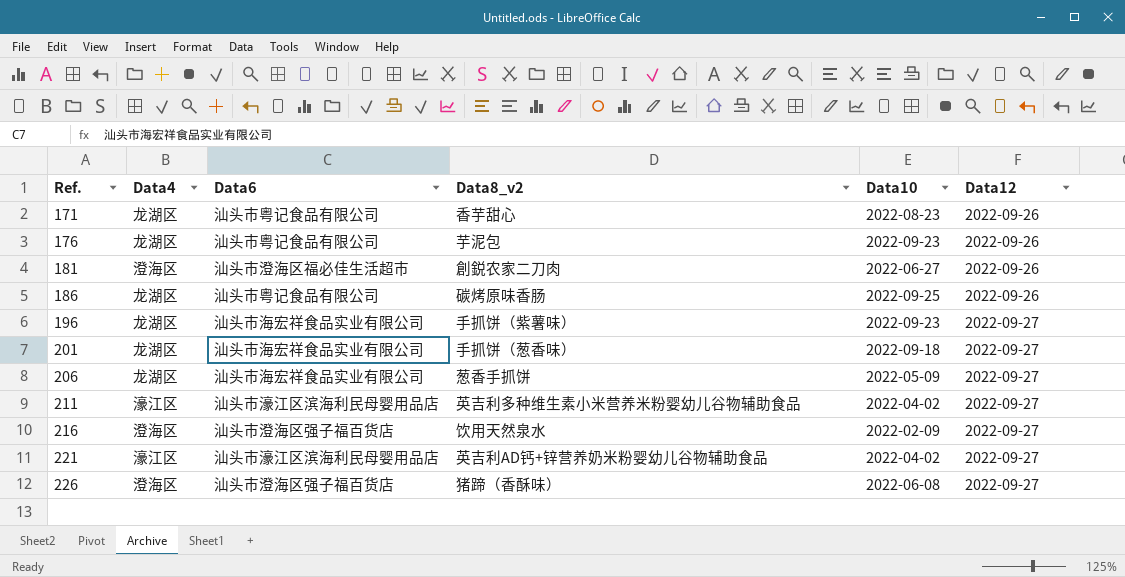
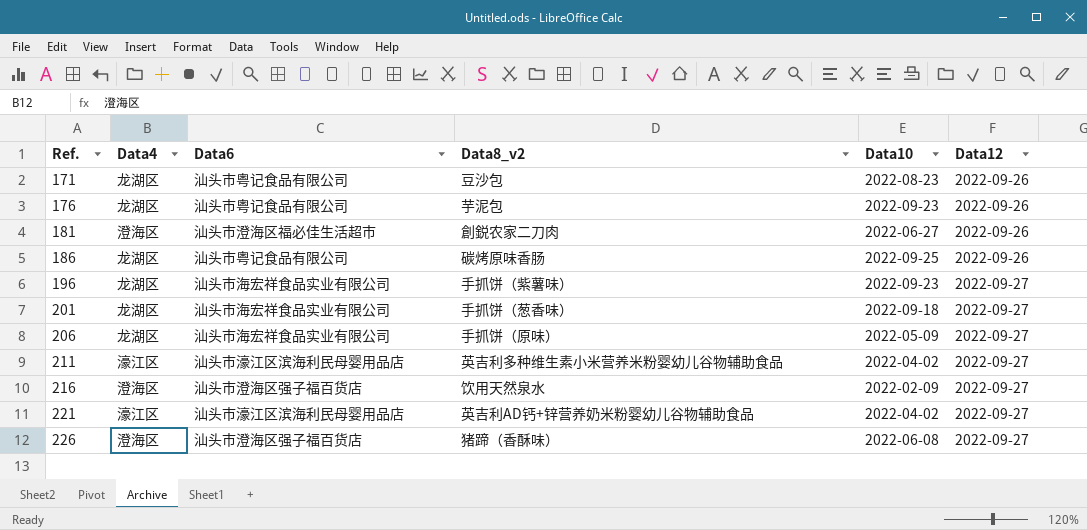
171 | Data8_v2: 香芋甜心 -> 豆沙包
206 | Data8_v2: 葱香手抓饼 -> 手抓饼（原味）

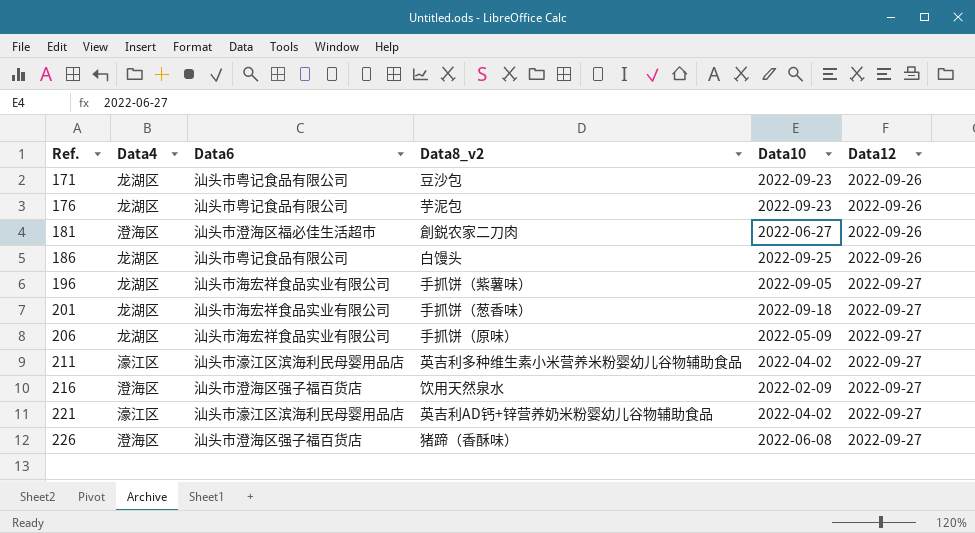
171 | Data10: 2022-08-23 -> 2022-09-23
186 | Data8_v2: 碳烤原味香肠 -> 白馒头
196 | Data10: 2022-09-23 -> 2022-09-05

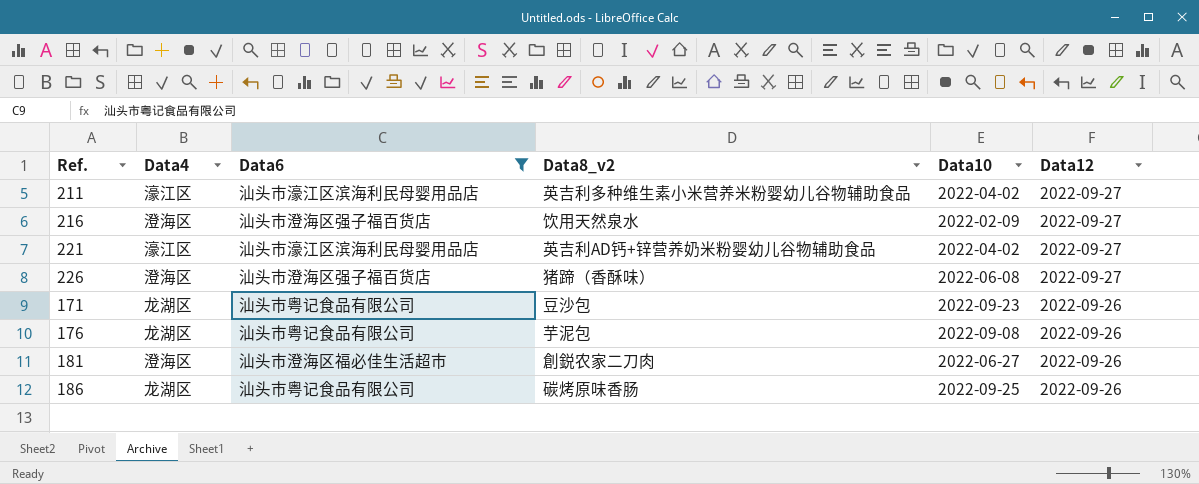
filter: none -> Data6 != 汕头市海宏祥食品实业有限公司
row order: Ref. ascending -> Data12 descending
176 | Data10: 2022-09-23 -> 2022-09-08
186 | Data8_v2: 白馒头 -> 碳烤原味香肠

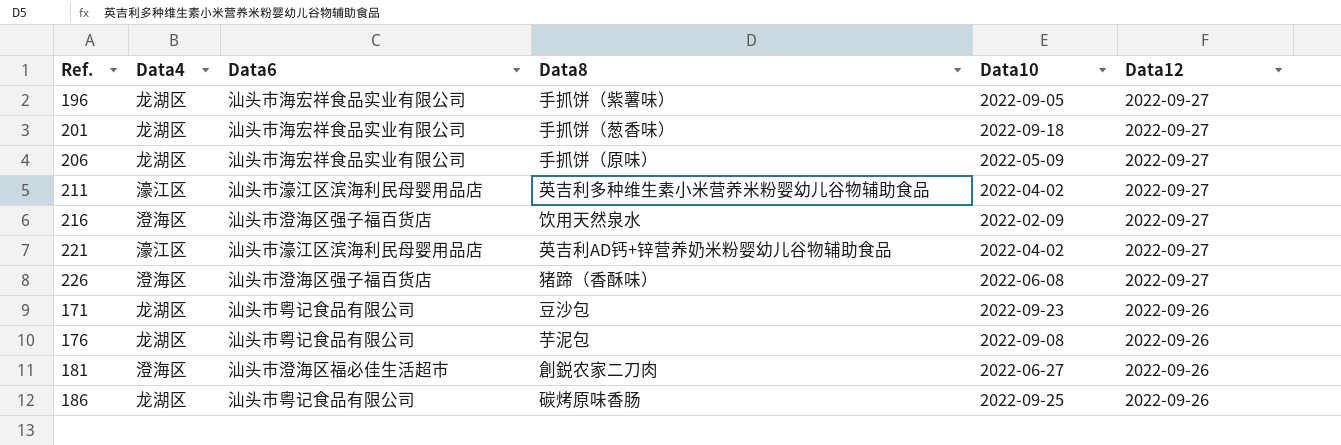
filter: Data6 != 汕头市海宏祥食品实业有限公司 -> none
column name: Data8_v2 -> Data8

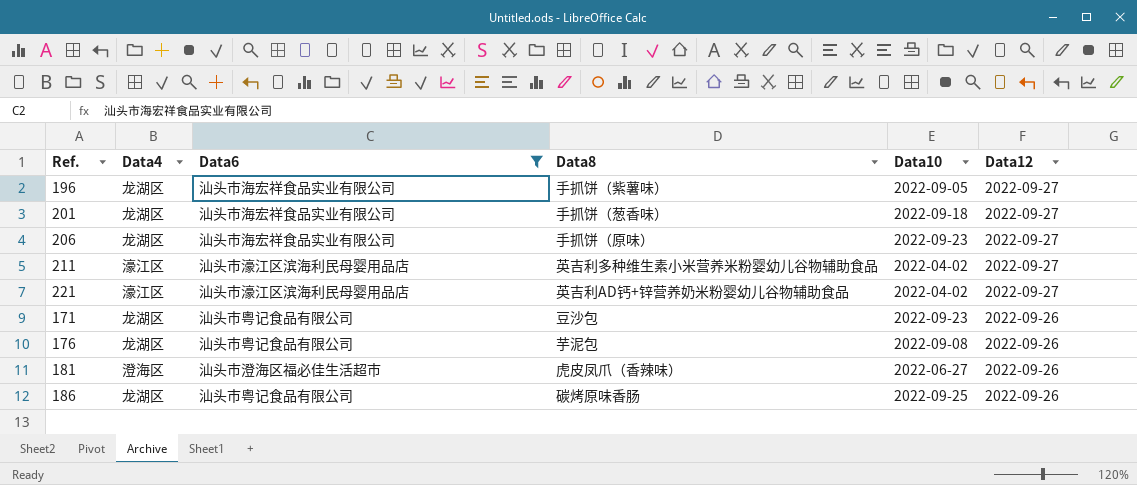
filter: none -> Data6 != 汕头市澄海区强子福百货店
206 | Data10: 2022-05-09 -> 2022-09-23
181 | Data8: 創鋭农家二刀肉 -> 虎皮凤爪（香辣味）

